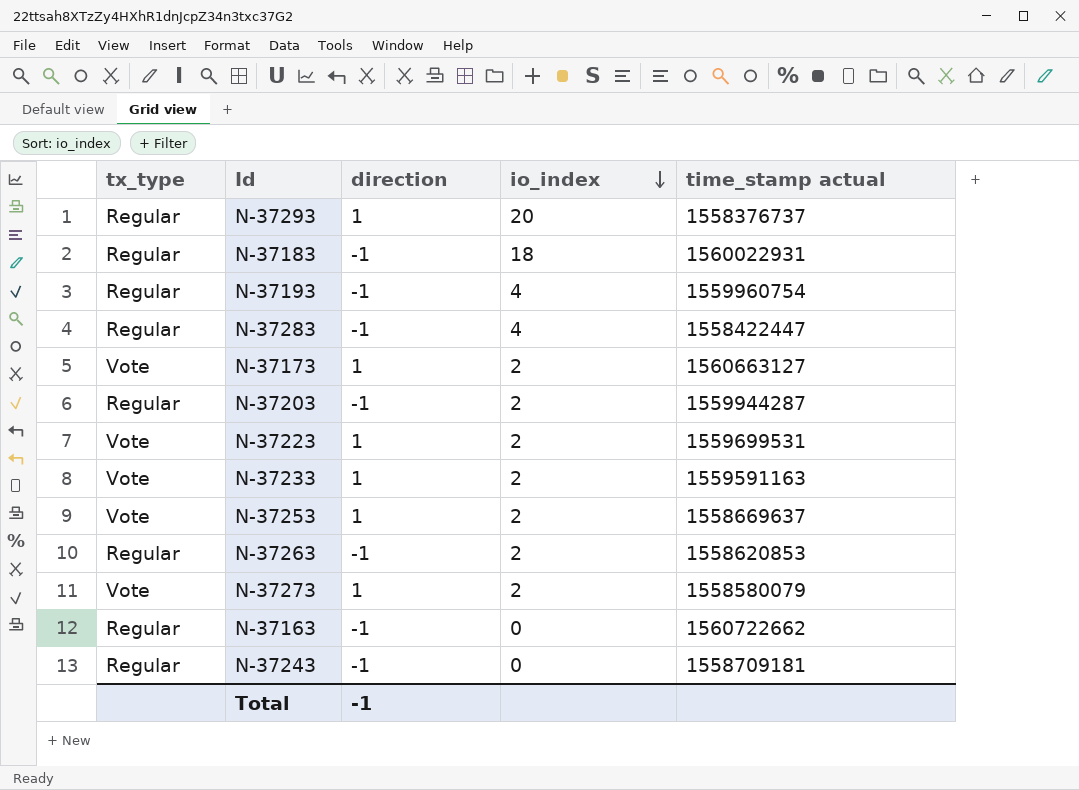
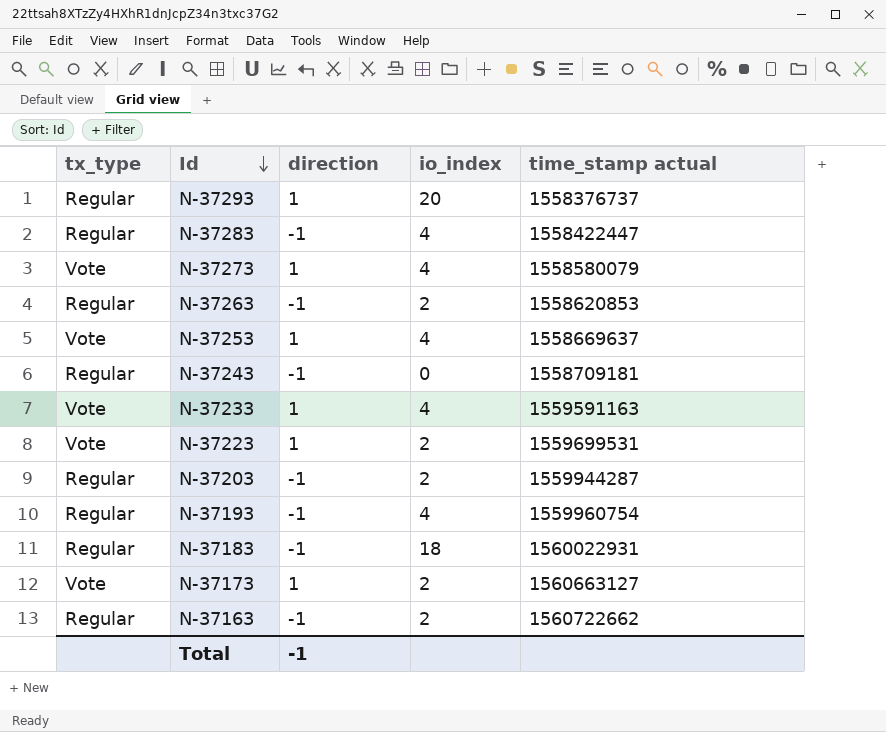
row order: io_index descending -> Id descending
N-37273 | io_index: 2 -> 4
N-37253 | io_index: 2 -> 4
N-37233 | io_index: 2 -> 4
N-37163 | io_index: 0 -> 2

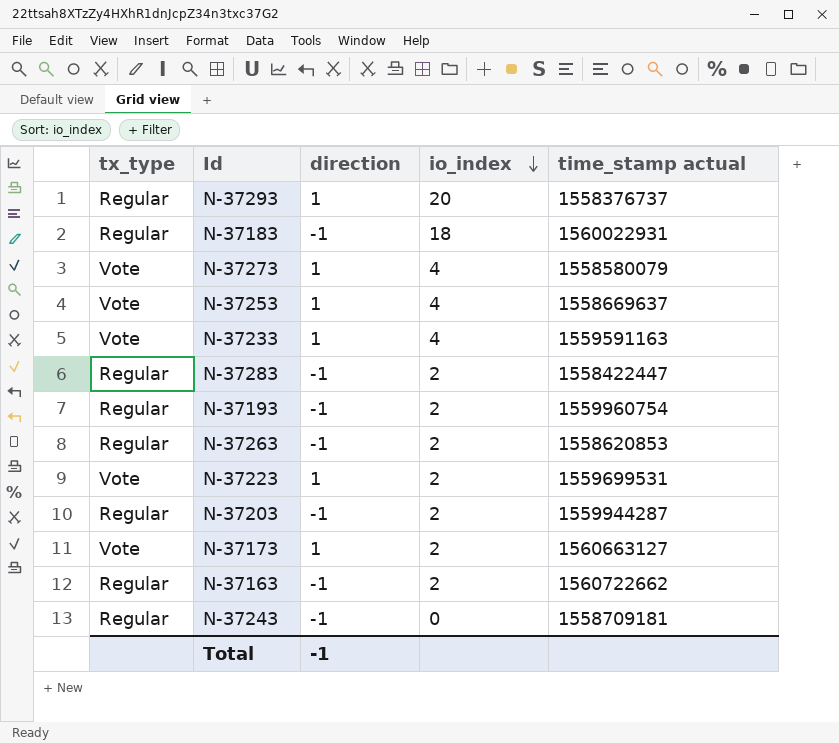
row order: Id descending -> io_index descending
N-37283 | io_index: 4 -> 2
N-37193 | io_index: 4 -> 2

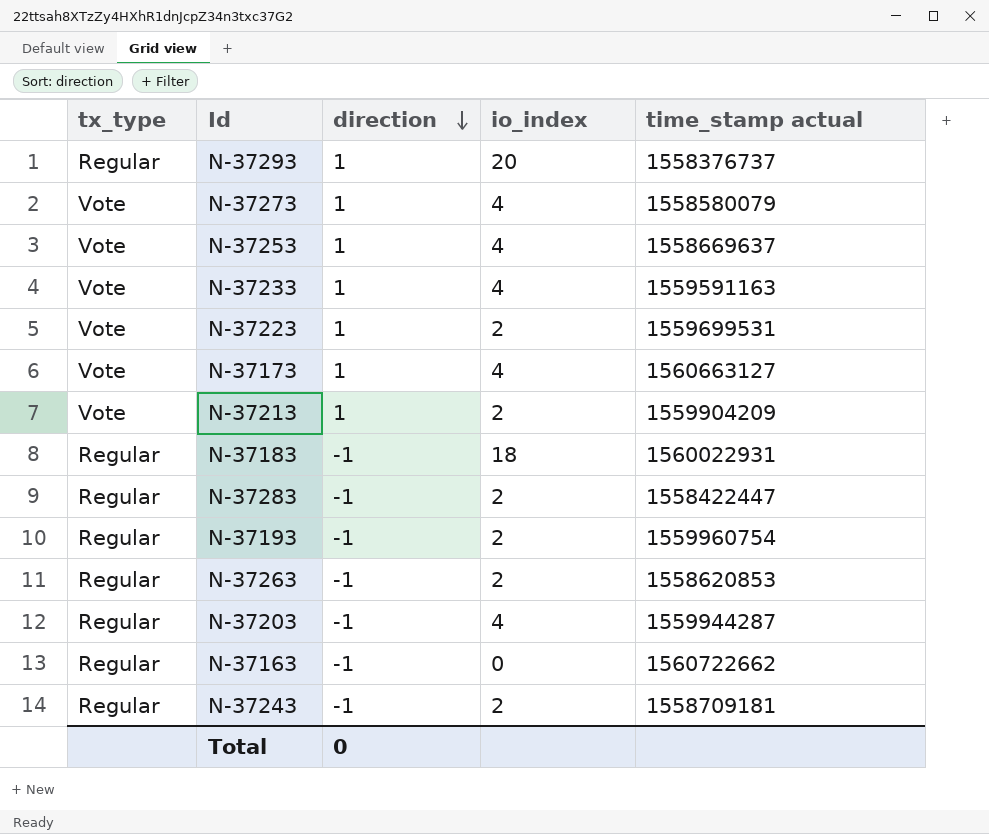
row order: io_index descending -> direction descending
N-37173 | io_index: 2 -> 4
row N-37213: none -> Vote | 1 | 2 | 1559904209
N-37203 | io_index: 2 -> 4
N-37163 | io_index: 2 -> 0
N-37243 | io_index: 0 -> 2
Total | direction: -1 -> 0

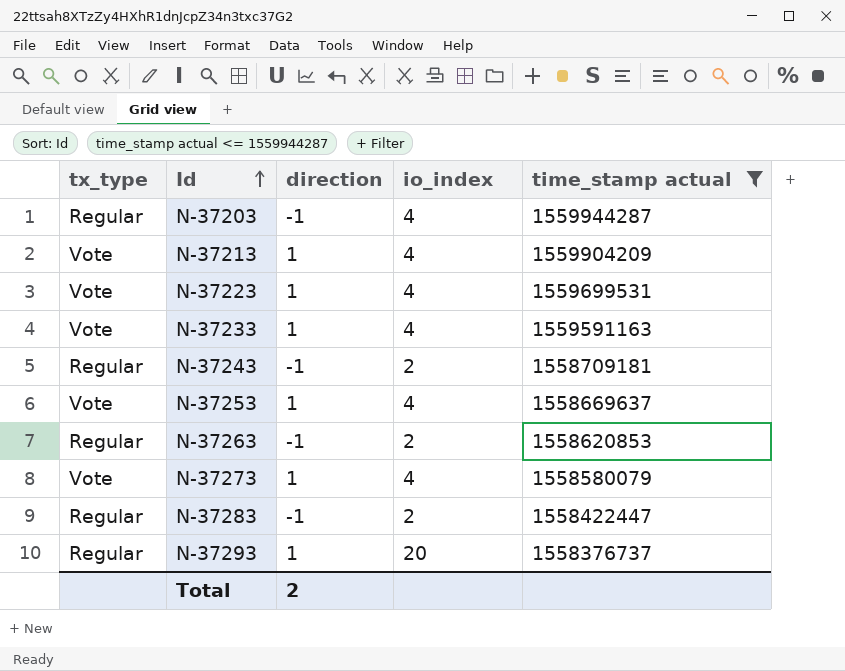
filter: none -> time_stamp actual <= 1559944287
row order: direction descending -> Id ascending
N-37213 | io_index: 2 -> 4
N-37223 | io_index: 2 -> 4
Total | direction: 0 -> 2

